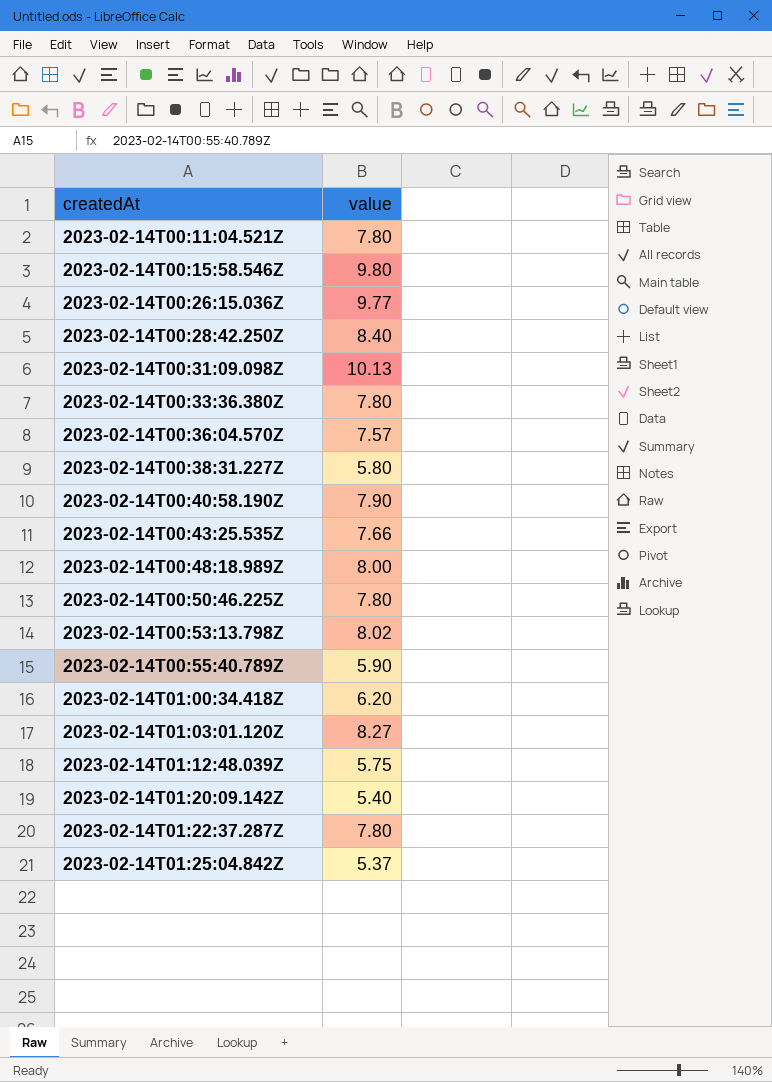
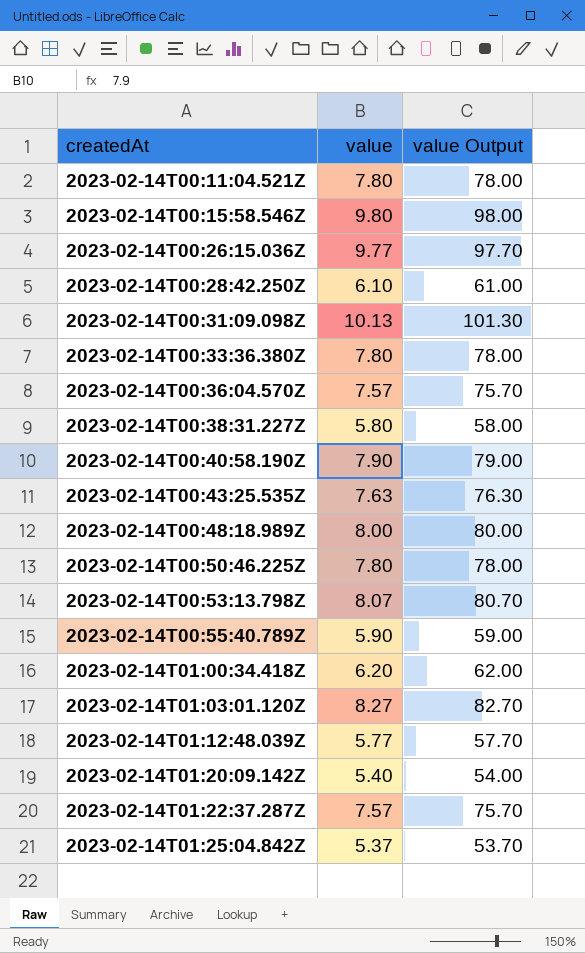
column value Output | formula: none -> [value] * 10
2023-02-14T00:28:42.250Z | value: 8.40 -> 6.10
2023-02-14T00:43:25.535Z | value: 7.66 -> 7.63
2023-02-14T00:53:13.798Z | value: 8.02 -> 8.07
2023-02-14T01:12:48.039Z | value: 5.75 -> 5.77
2023-02-14T01:22:37.287Z | value: 7.80 -> 7.57

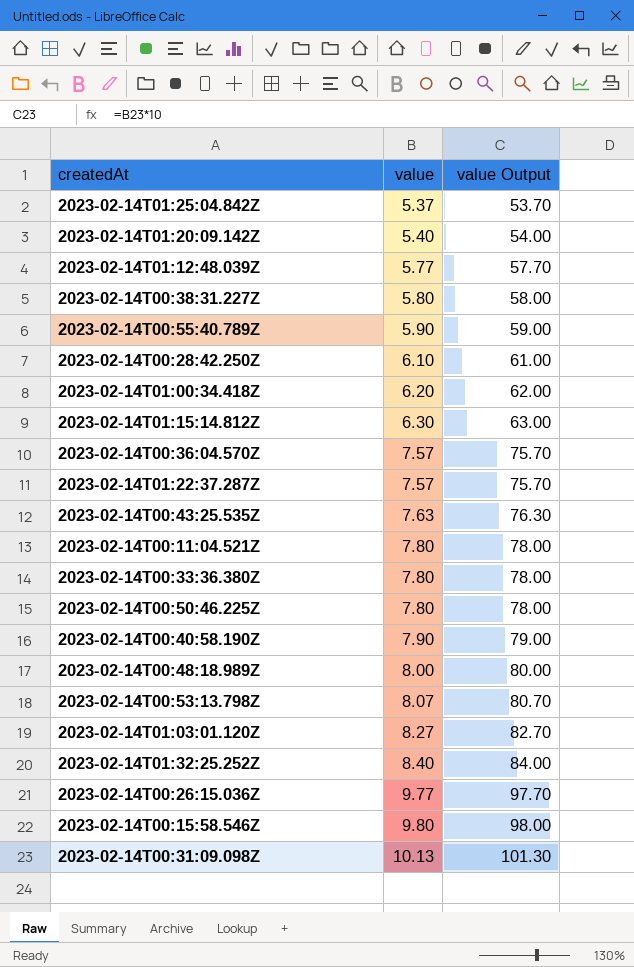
row order: createdAt ascending -> value ascending
row 2023-02-14T01:15:14.812Z: none -> 6.30 | 63.00
row 2023-02-14T01:32:25.252Z: none -> 8.40 | 84.00

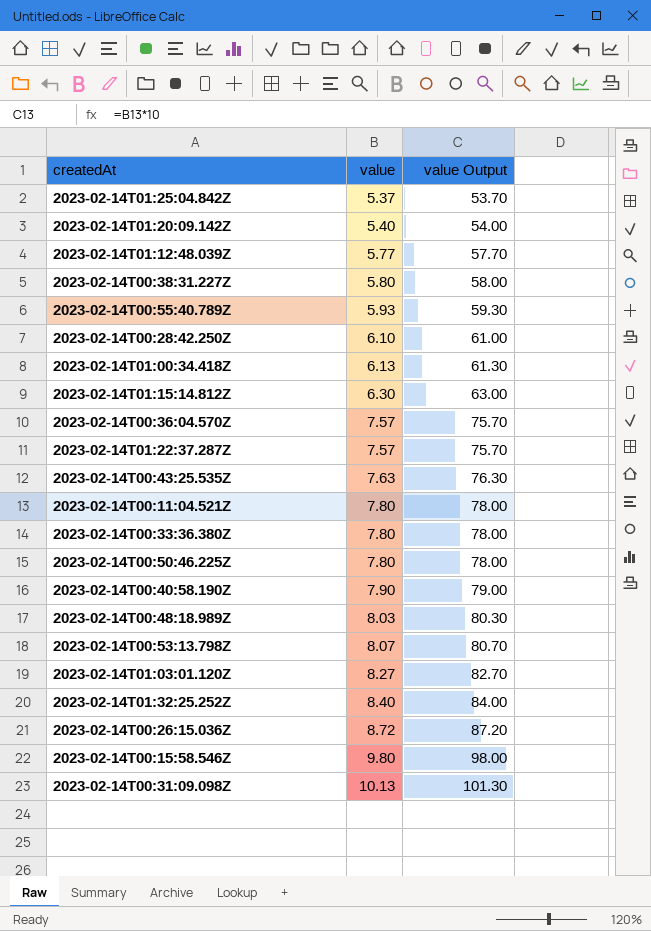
2023-02-14T00:55:40.789Z | value: 5.90 -> 5.93
2023-02-14T00:55:40.789Z | value Output: 59.00 -> 59.30
2023-02-14T01:00:34.418Z | value: 6.20 -> 6.13
2023-02-14T01:00:34.418Z | value Output: 62.00 -> 61.30
2023-02-14T00:48:18.989Z | value: 8.00 -> 8.03
2023-02-14T00:48:18.989Z | value Output: 80.00 -> 80.30
2023-02-14T00:26:15.036Z | value: 9.77 -> 8.72
2023-02-14T00:26:15.036Z | value Output: 97.70 -> 87.20

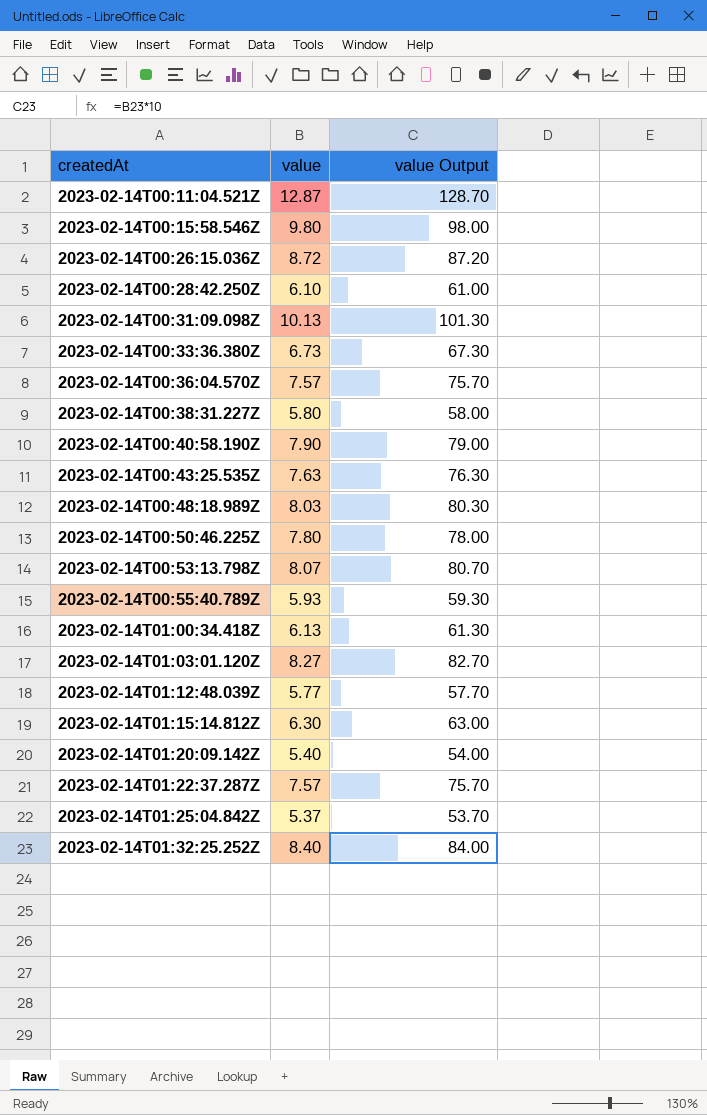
row order: value ascending -> createdAt ascending
2023-02-14T00:11:04.521Z | value: 7.80 -> 12.87
2023-02-14T00:11:04.521Z | value Output: 78.00 -> 128.70
2023-02-14T00:33:36.380Z | value: 7.80 -> 6.73
2023-02-14T00:33:36.380Z | value Output: 78.00 -> 67.30

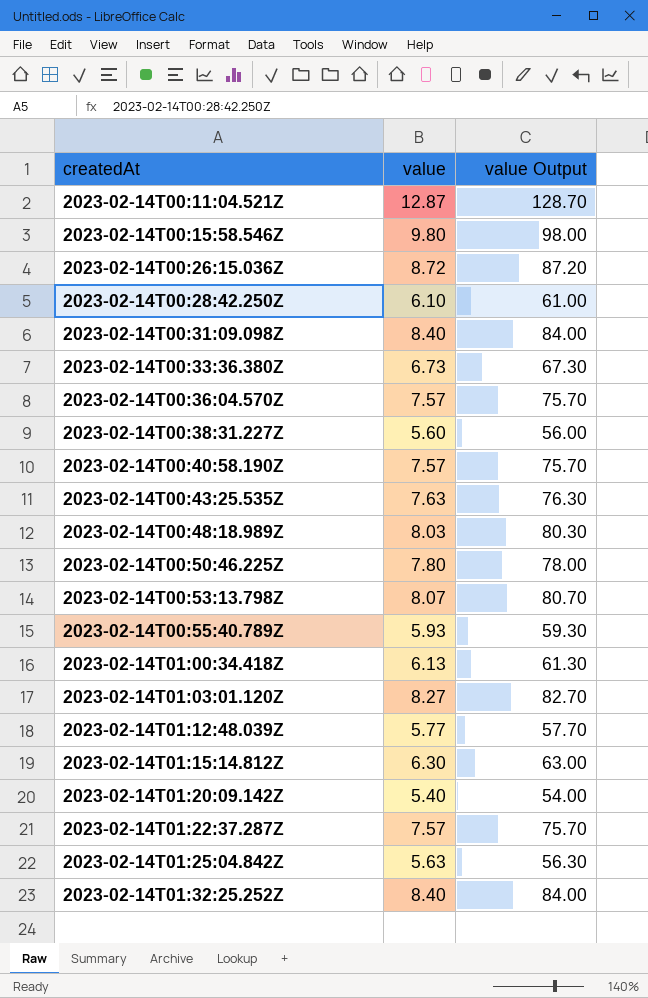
2023-02-14T00:31:09.098Z | value: 10.13 -> 8.40
2023-02-14T00:31:09.098Z | value Output: 101.30 -> 84.00
2023-02-14T00:38:31.227Z | value: 5.80 -> 5.60
2023-02-14T00:38:31.227Z | value Output: 58.00 -> 56.00
2023-02-14T00:40:58.190Z | value: 7.90 -> 7.57
2023-02-14T00:40:58.190Z | value Output: 79.00 -> 75.70
2023-02-14T01:25:04.842Z | value: 5.37 -> 5.63
2023-02-14T01:25:04.842Z | value Output: 53.70 -> 56.30

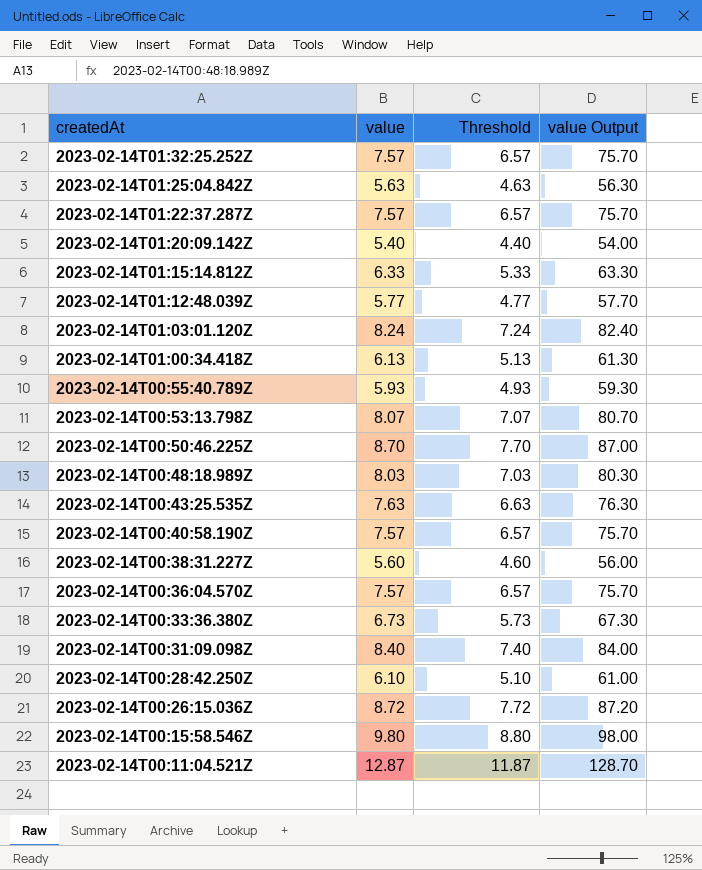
row order: createdAt ascending -> createdAt descending
column Threshold | formula: none -> [value] - 1
2023-02-14T01:32:25.252Z | value: 8.40 -> 7.57
2023-02-14T01:32:25.252Z | value Output: 84.00 -> 75.70
2023-02-14T01:15:14.812Z | value: 6.30 -> 6.33
2023-02-14T01:15:14.812Z | value Output: 63.00 -> 63.30
2023-02-14T01:03:01.120Z | value: 8.27 -> 8.24
2023-02-14T01:03:01.120Z | value Output: 82.70 -> 82.40
2023-02-14T00:50:46.225Z | value: 7.80 -> 8.70
2023-02-14T00:50:46.225Z | value Output: 78.00 -> 87.00

